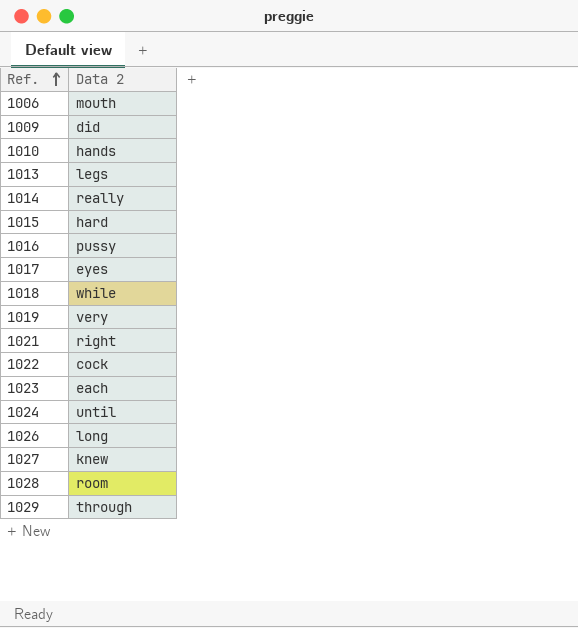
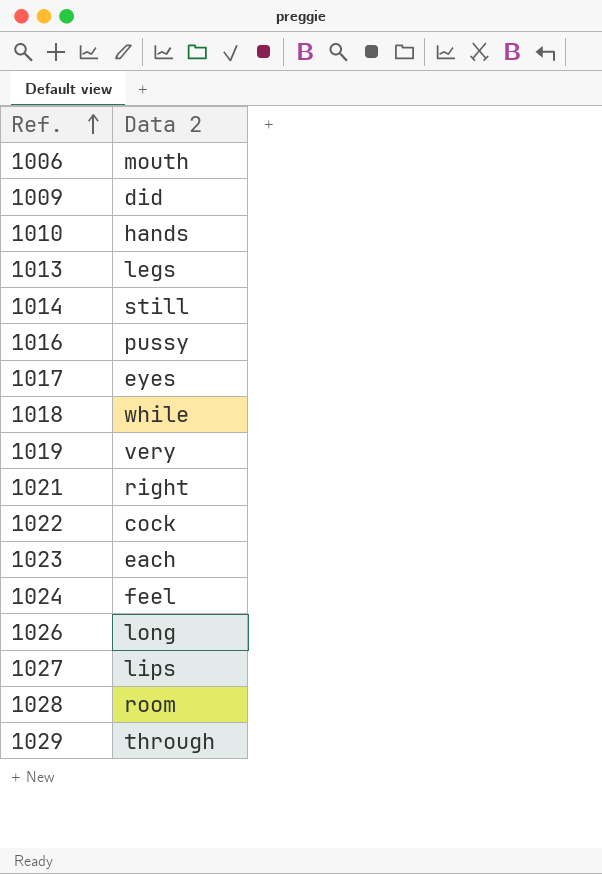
row 1015: hard -> none
1014 | Data 2: really -> still
1024 | Data 2: until -> feel
1027 | Data 2: knew -> lips

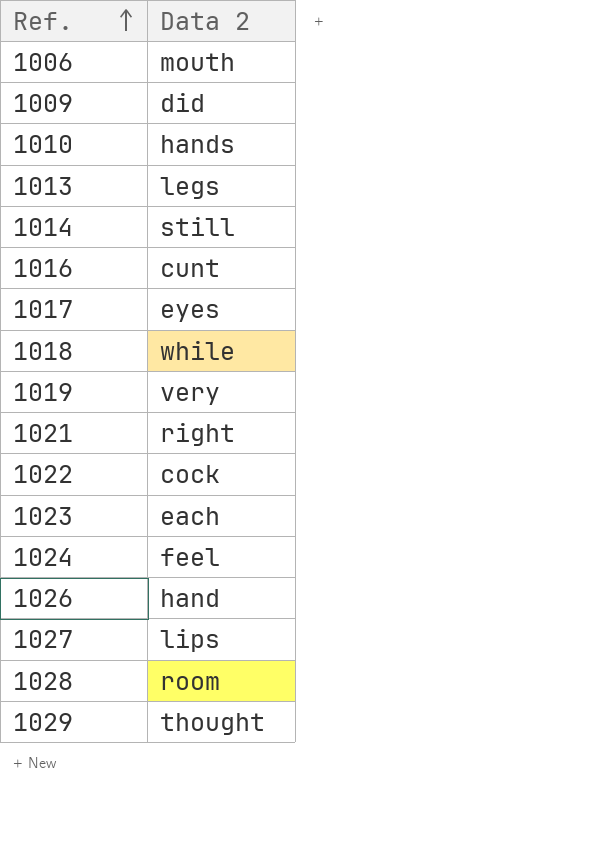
1016 | Data 2: pussy -> cunt
1026 | Data 2: long -> hand
1029 | Data 2: through -> thought

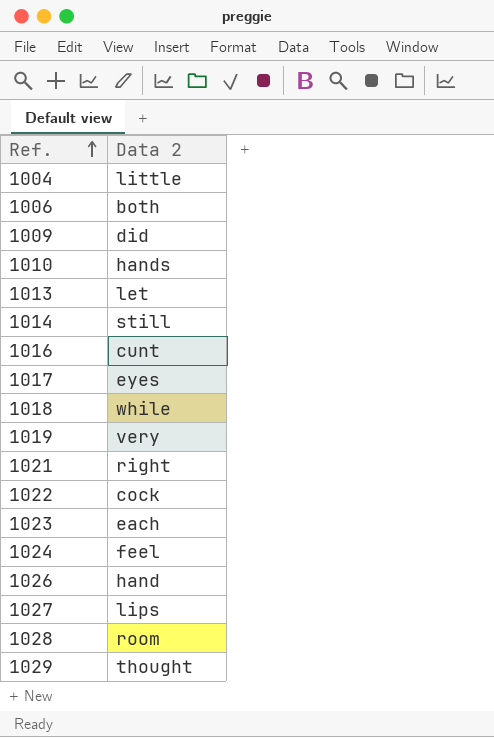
row 1004: none -> little
1006 | Data 2: mouth -> both
1013 | Data 2: legs -> let

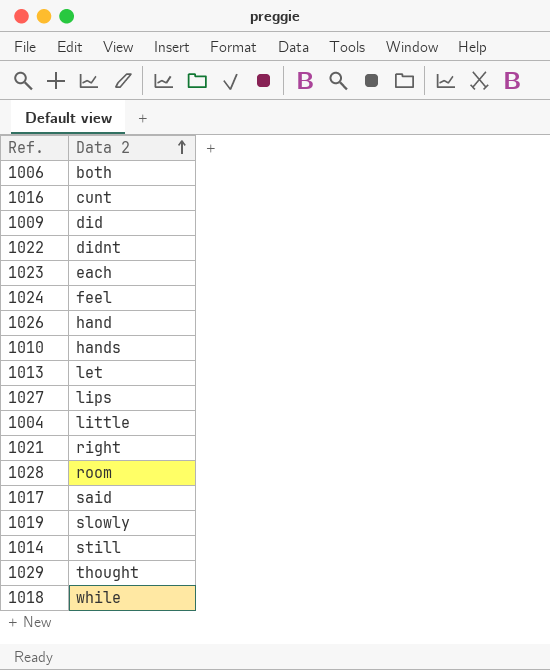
row order: Ref. ascending -> Data 2 ascending
1022 | Data 2: cock -> didnt
1017 | Data 2: eyes -> said
1019 | Data 2: very -> slowly

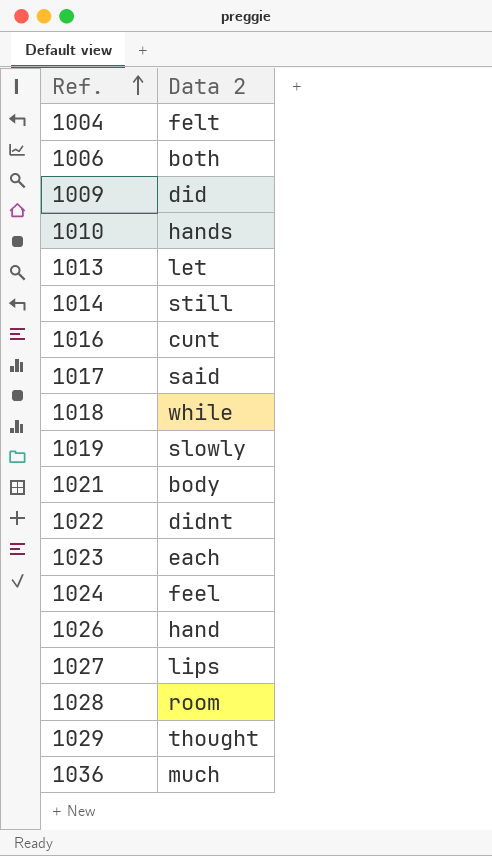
row order: Data 2 ascending -> Ref. ascending
1004 | Data 2: little -> felt
1021 | Data 2: right -> body
row 1036: none -> much

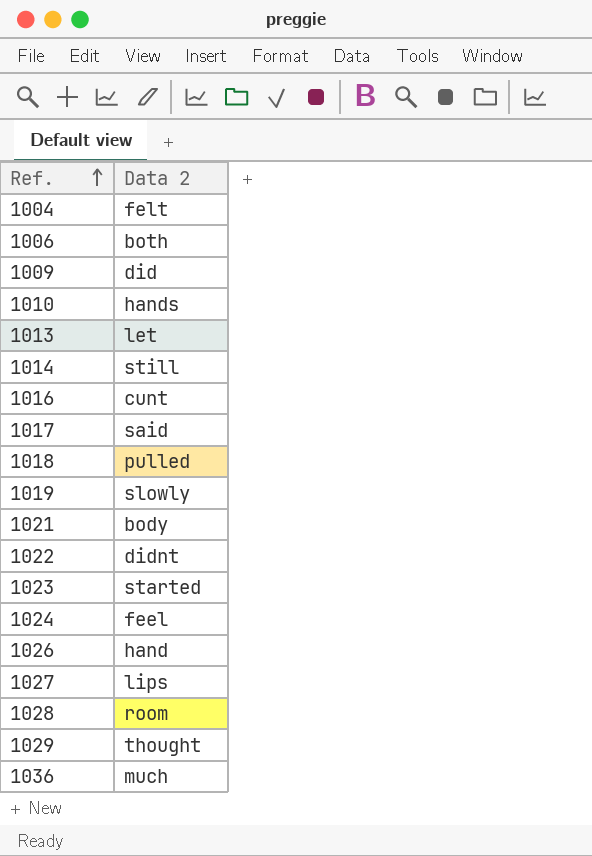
1018 | Data 2: while -> pulled
1023 | Data 2: each -> started

